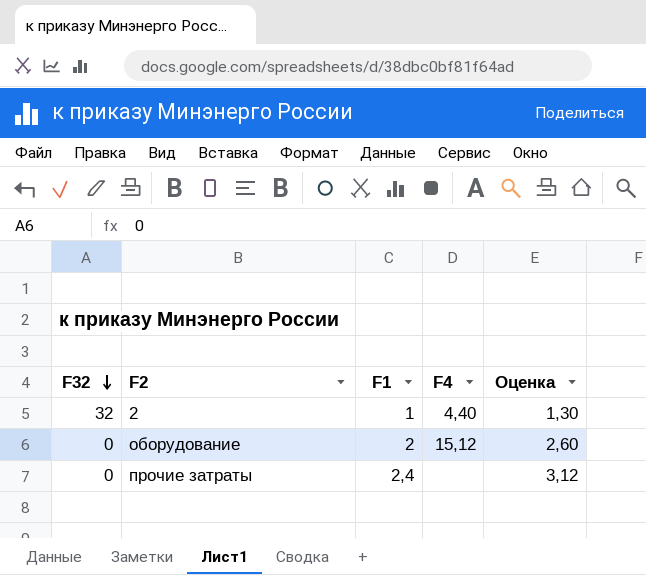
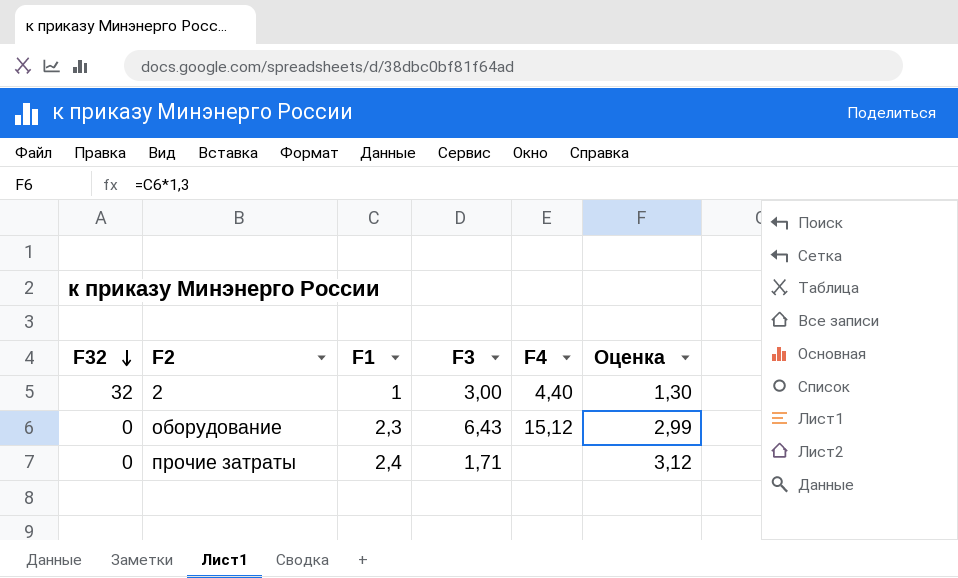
column F3 | position: none -> 4
оборудование | F1: 2 -> 2,3
оборудование | Оценка: 2,60 -> 2,99

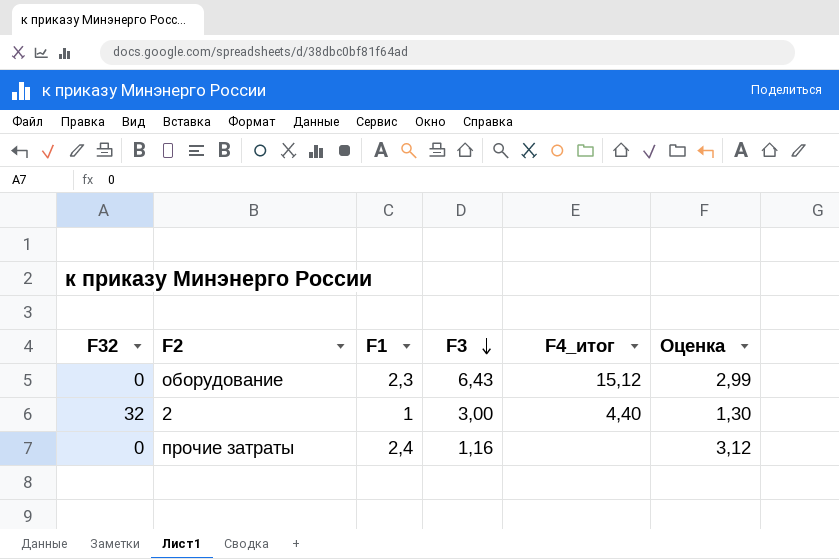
row order: F32 descending -> F3 descending
column name: F4 -> F4_итог
прочие затраты | F3: 1,71 -> 1,16

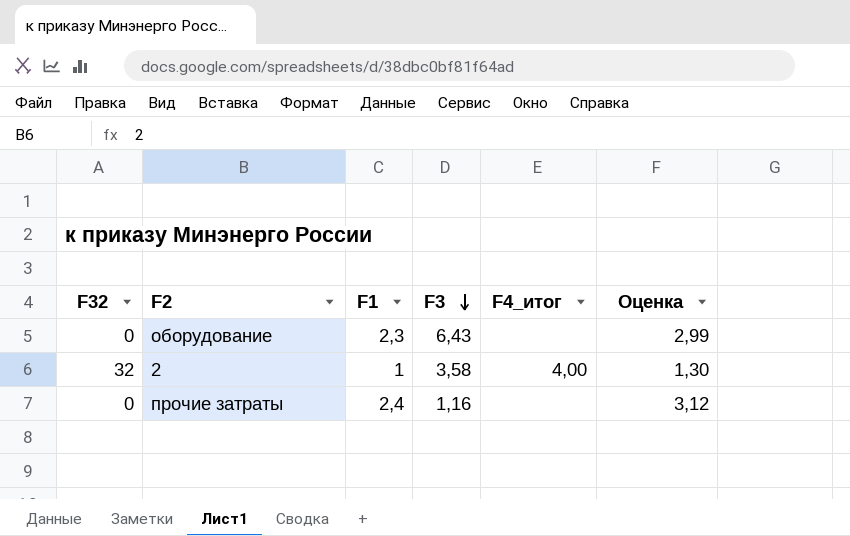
оборудование | F4_итог: 15,12 -> none
2 | F3: 3,00 -> 3,58
2 | F4_итог: 4,40 -> 4,00

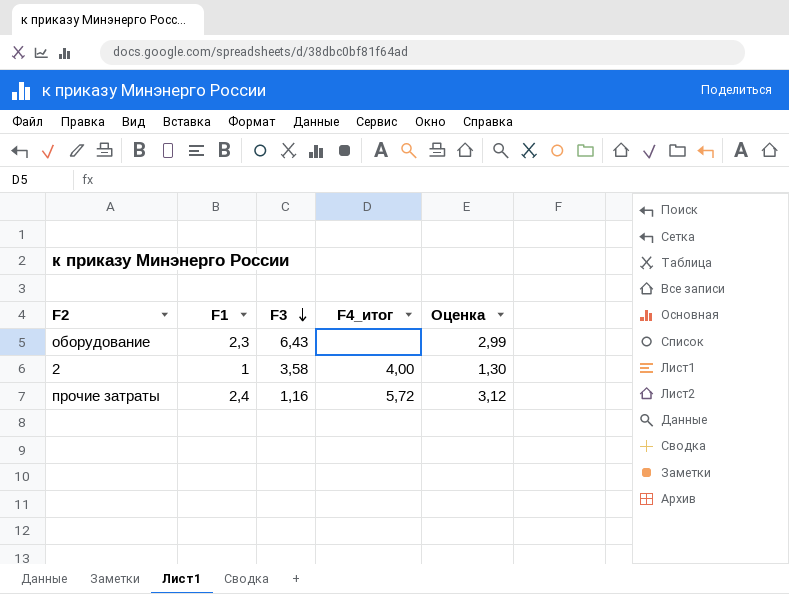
column F32 | position: 1 -> none
прочие затраты | F4_итог: none -> 5,72

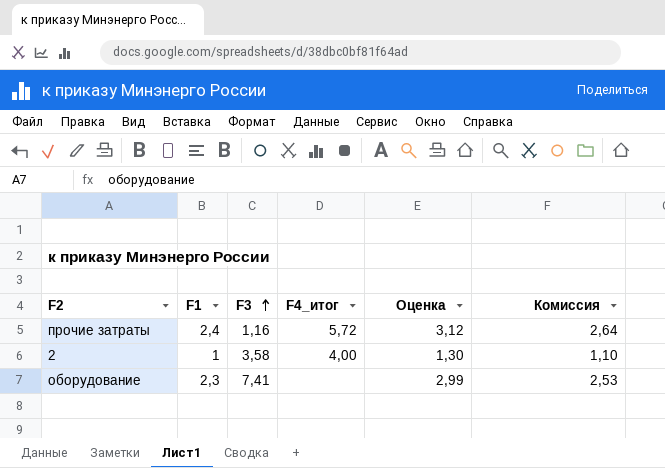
row order: F3 descending -> F3 ascending
column Комиссия | formula: none -> [F1] * 1,1
оборудование | F3: 6,43 -> 7,41

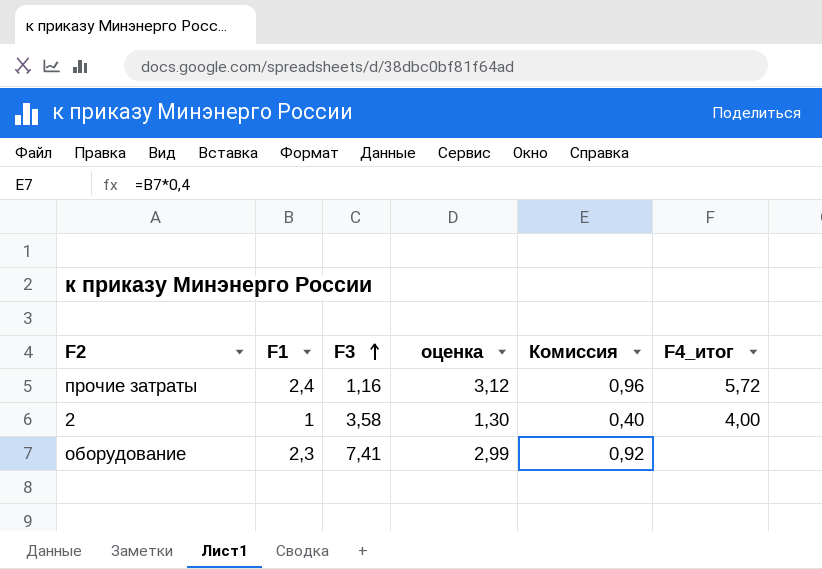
column name: Оценка -> оценка
column Комиссия | formula: [F1] * 1,1 -> [F1] * 0,4
column F4_итог | position: 4 -> 6

